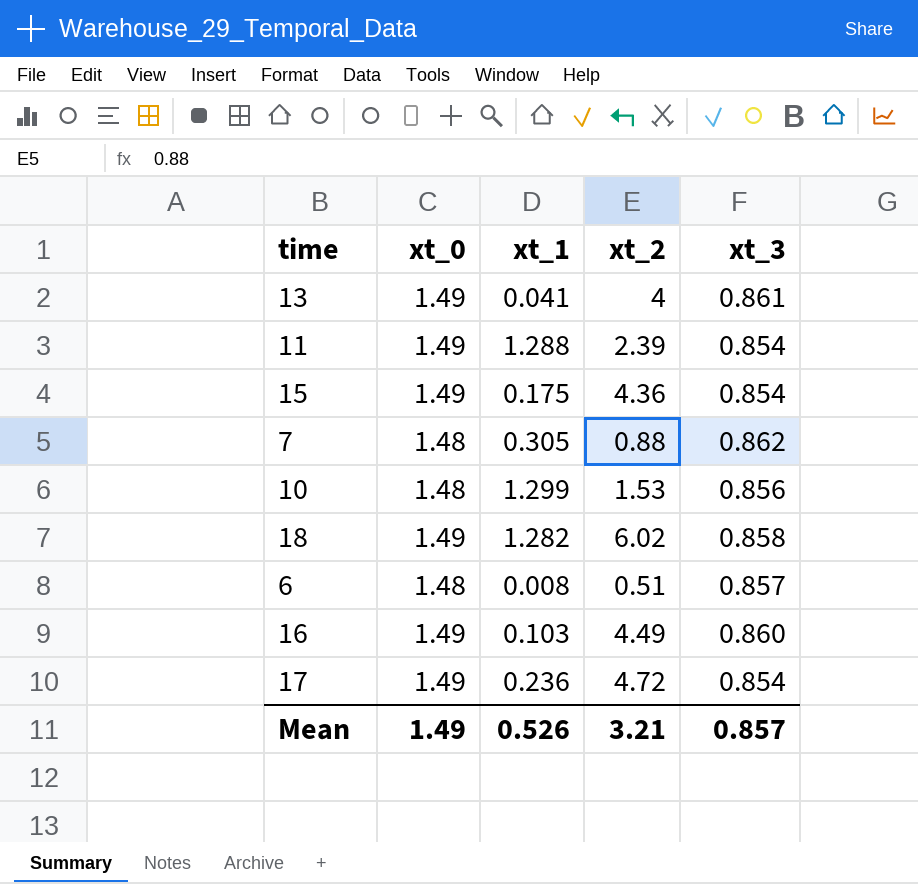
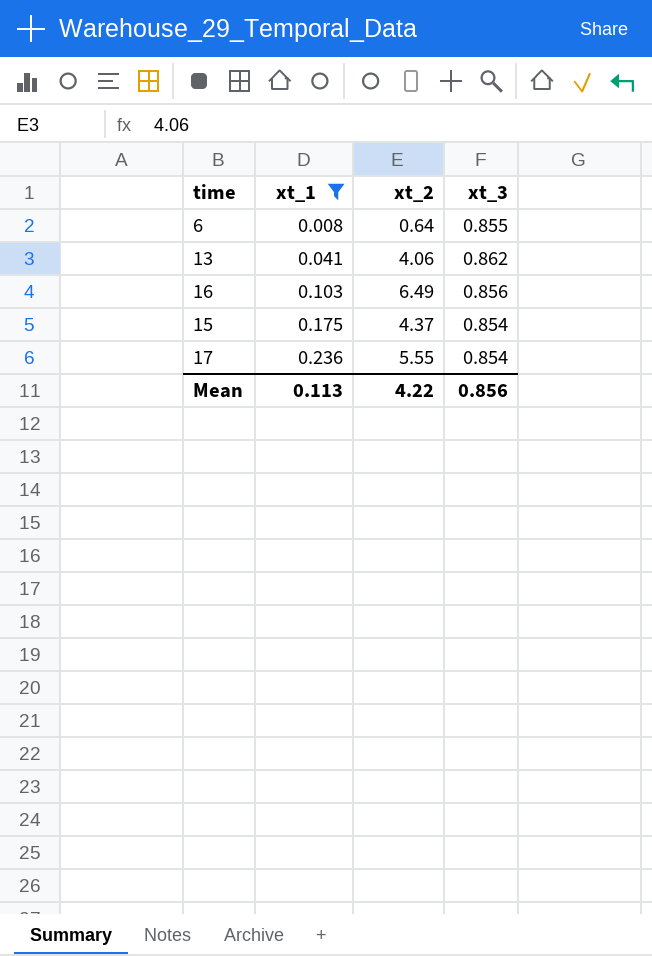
filter: none -> xt_1 <= 0.236
row order: none -> xt_1 ascending
column xt_0 | position: 2 -> none
6 | xt_2: 0.51 -> 0.64
6 | xt_3: 0.857 -> 0.855
13 | xt_2: 4 -> 4.06
13 | xt_3: 0.861 -> 0.862
16 | xt_2: 4.49 -> 6.49
16 | xt_3: 0.860 -> 0.856
15 | xt_2: 4.36 -> 4.37
17 | xt_2: 4.72 -> 5.55
Mean | xt_1: 0.526 -> 0.113
Mean | xt_2: 3.21 -> 4.22
Mean | xt_3: 0.857 -> 0.856

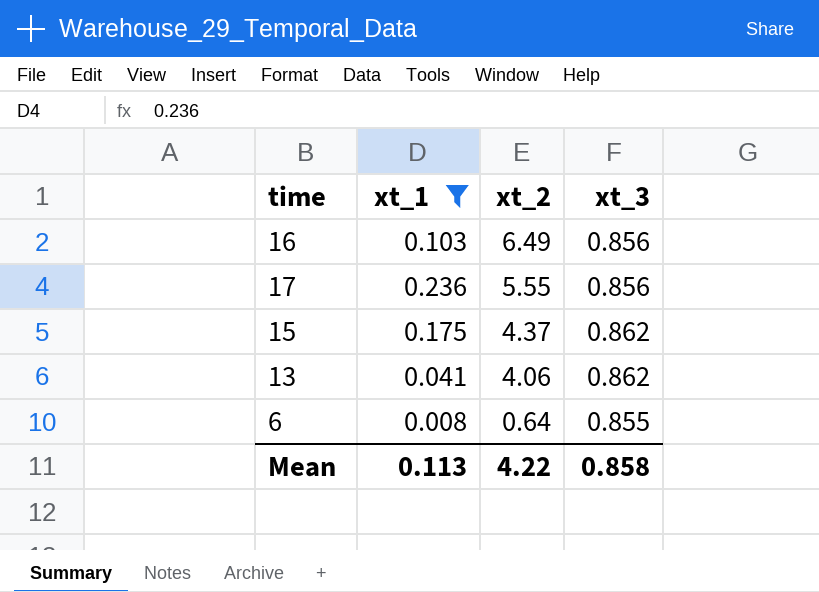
row order: xt_1 ascending -> xt_2 descending
17 | xt_3: 0.854 -> 0.856
15 | xt_3: 0.854 -> 0.862
Mean | xt_3: 0.856 -> 0.858

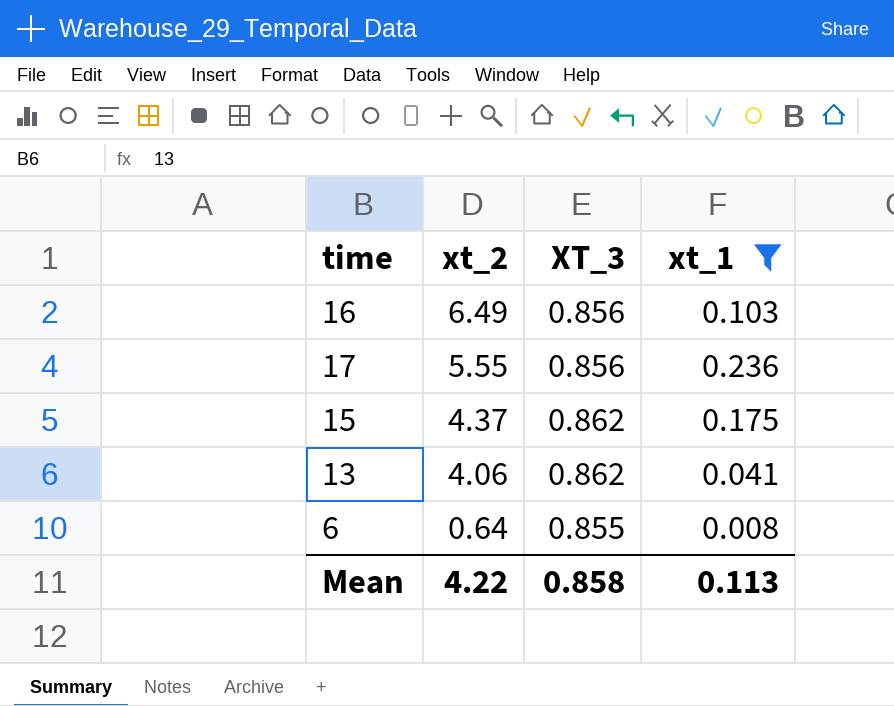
column name: xt_3 -> XT_3
column xt_1 | position: 2 -> 4

